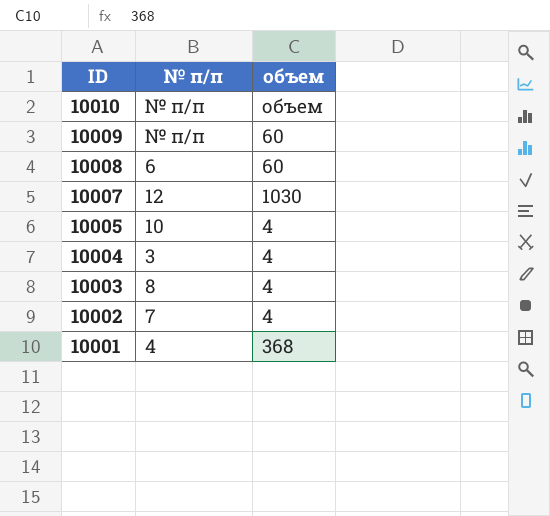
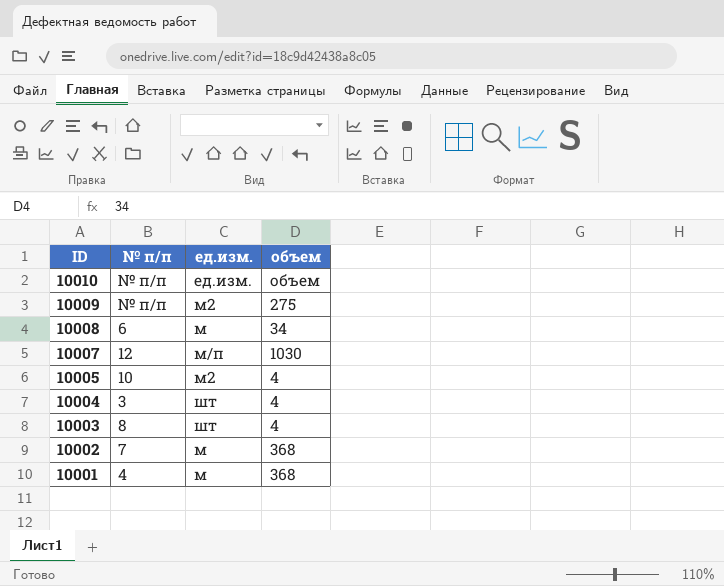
column ед.изм. | position: none -> 3
10009 | объем: 60 -> 275
10008 | объем: 60 -> 34
10002 | объем: 4 -> 368

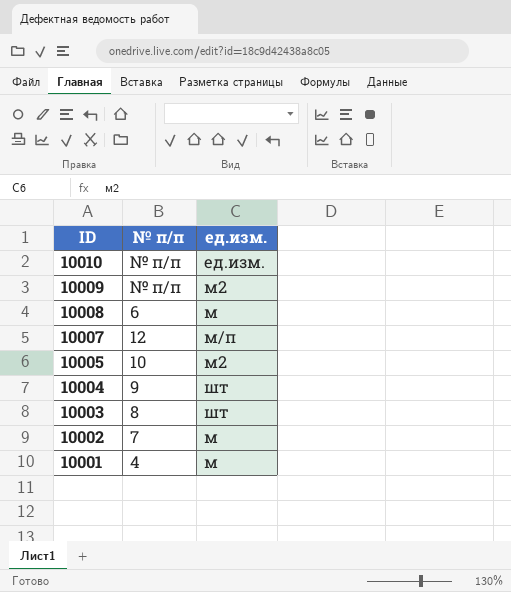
column объем | position: 4 -> none
10004 | № п/п: 3 -> 9

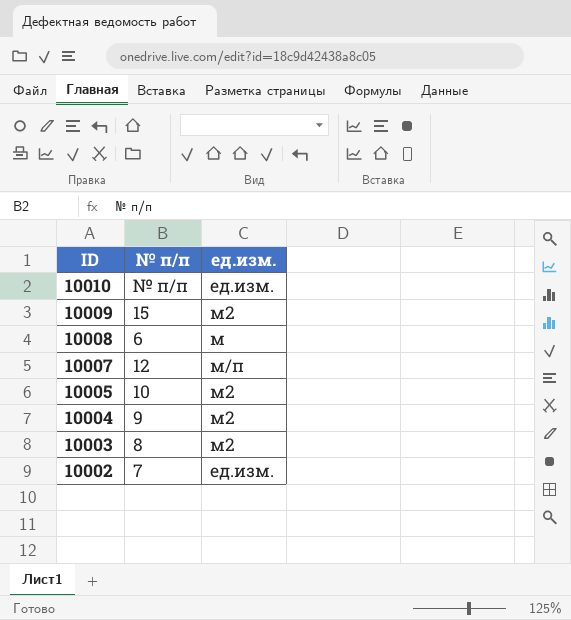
row 10001: 4 | м -> none
10009 | № п/п: № п/п -> 15
10004 | ед.изм.: шт -> м2
10003 | ед.изм.: шт -> м2
10002 | ед.изм.: м -> ед.изм.

